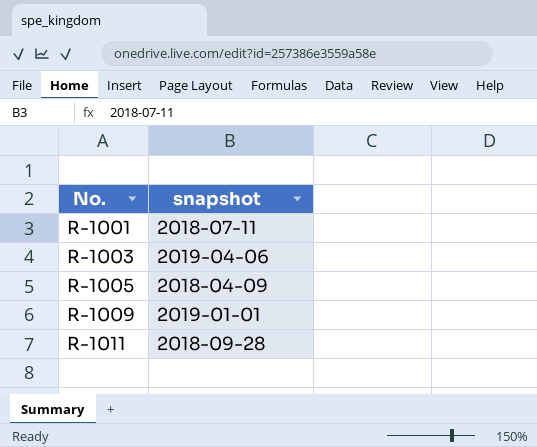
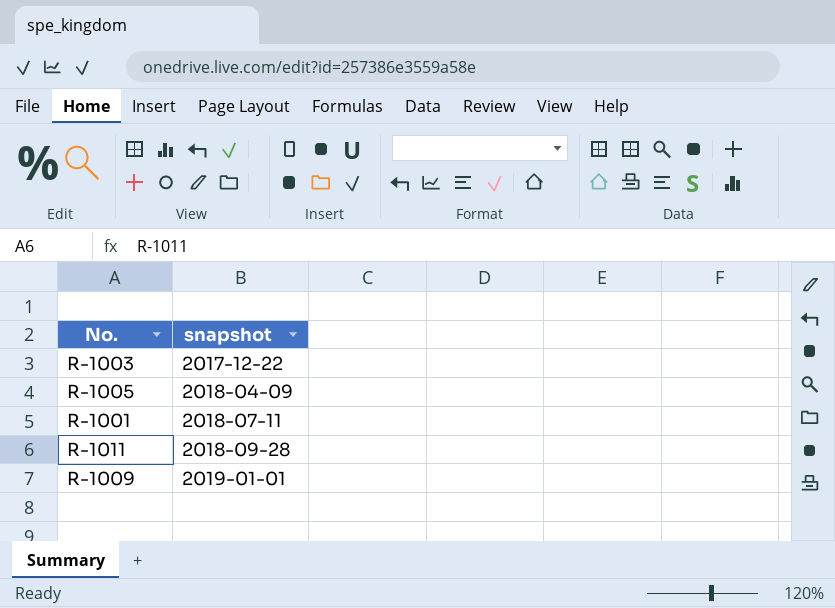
row order: No. ascending -> snapshot ascending
R-1003 | snapshot: 2019-04-06 -> 2017-12-22

